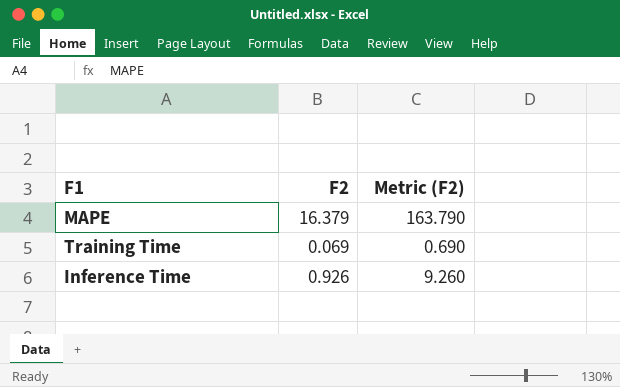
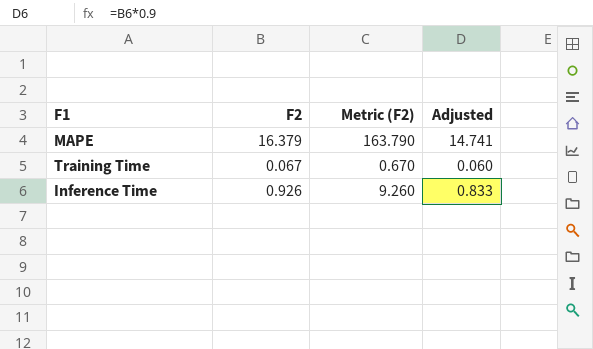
column Adjusted | formula: none -> [F2] * 0.9
Training Time | F2: 0.069 -> 0.067
Training Time | Metric (F2): 0.690 -> 0.670

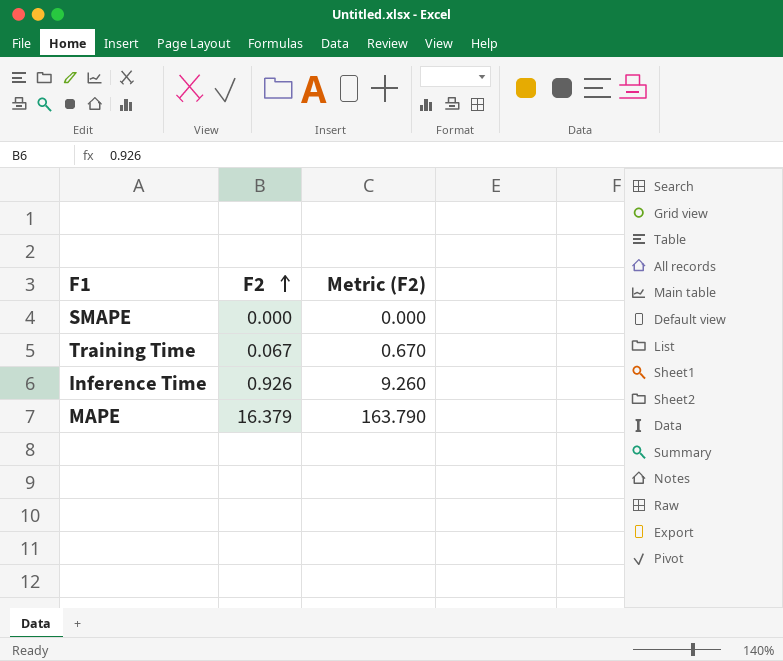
row order: none -> F2 ascending
column Adjusted | formula: [F2] * 0.9 -> none
row SMAPE: none -> 0.000 | 0.000

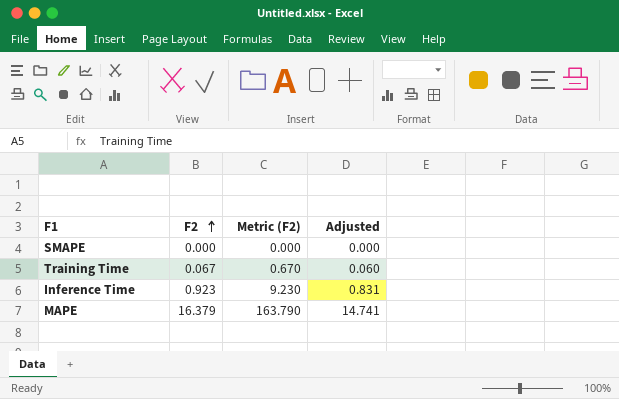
column Adjusted | formula: none -> [F2] * 0.9
Inference Time | F2: 0.926 -> 0.923
Inference Time | Metric (F2): 9.260 -> 9.230

